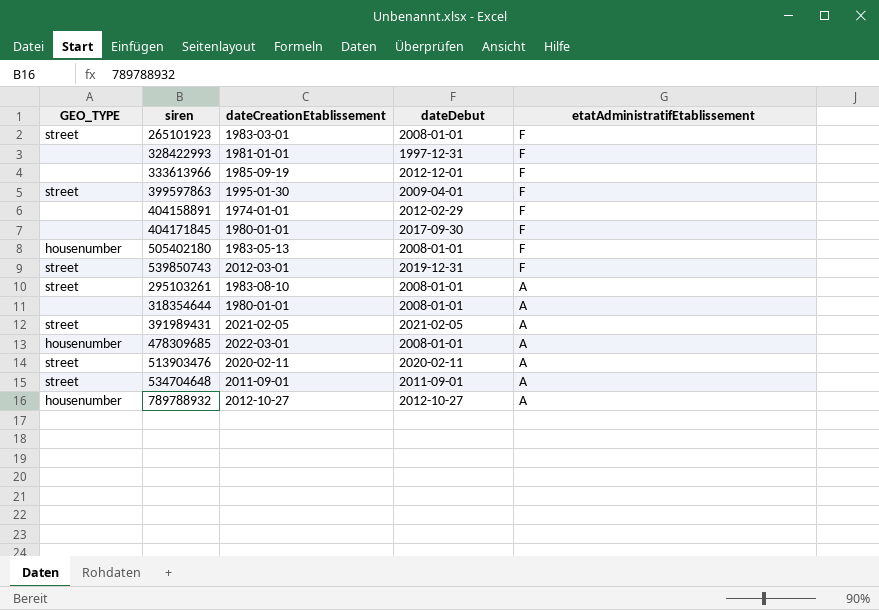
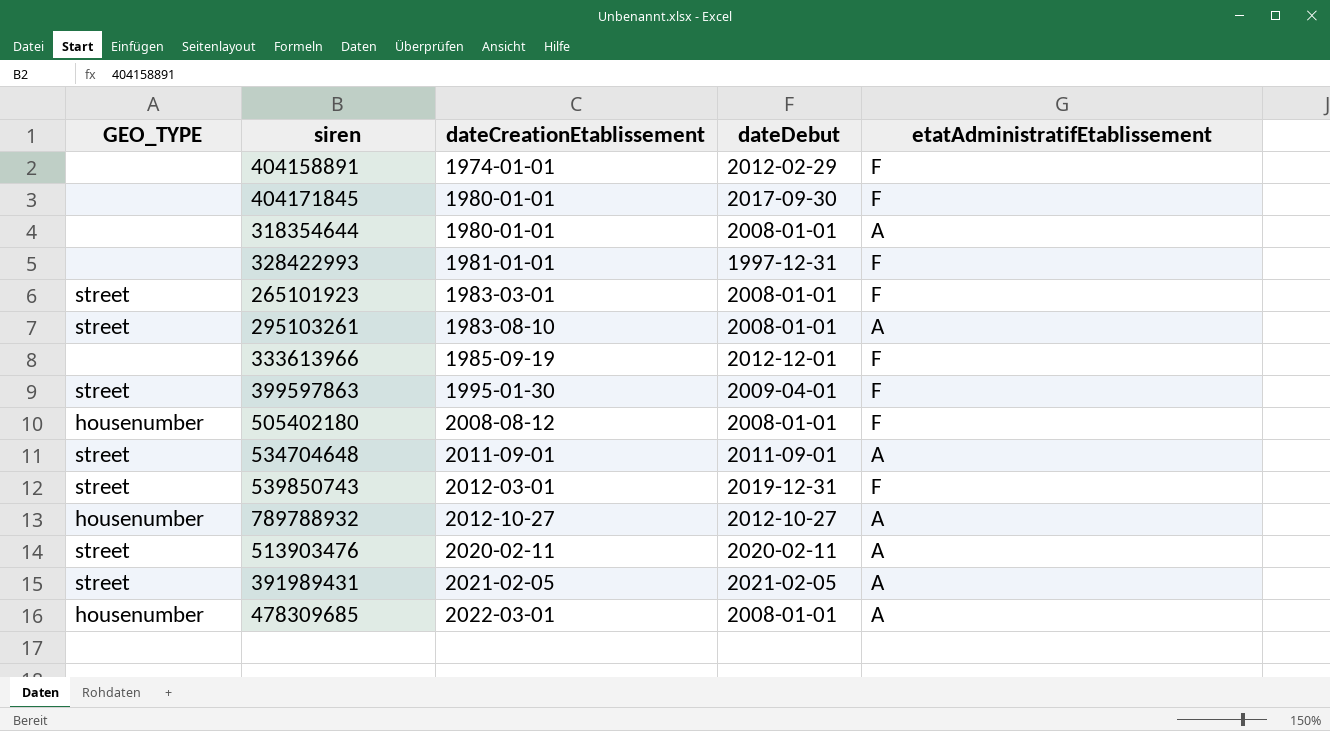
row order: etatAdministratifEtablissement descending -> dateCreationEtablissement ascending
505402180 | dateCreationEtablissement: 1983-05-13 -> 2008-08-12

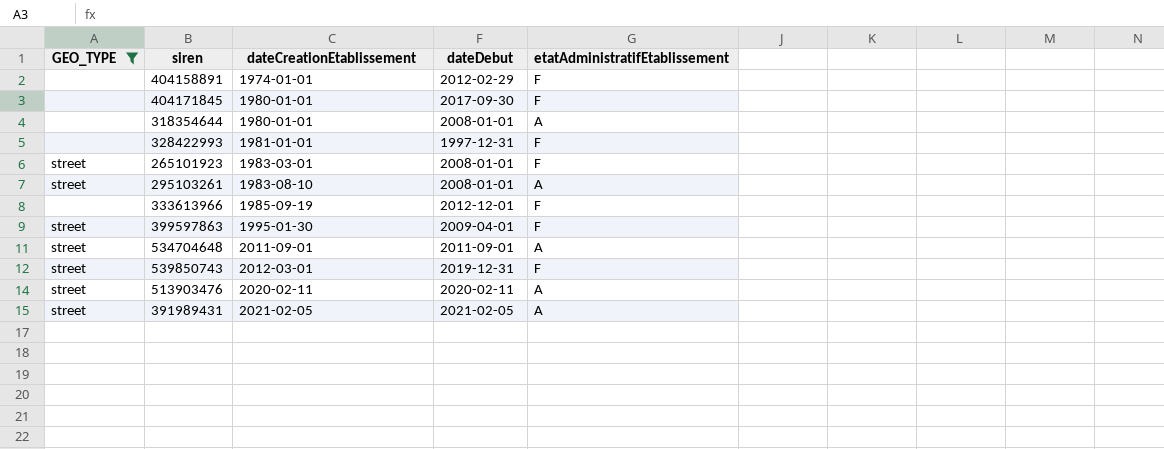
filter: none -> GEO_TYPE != housenumber

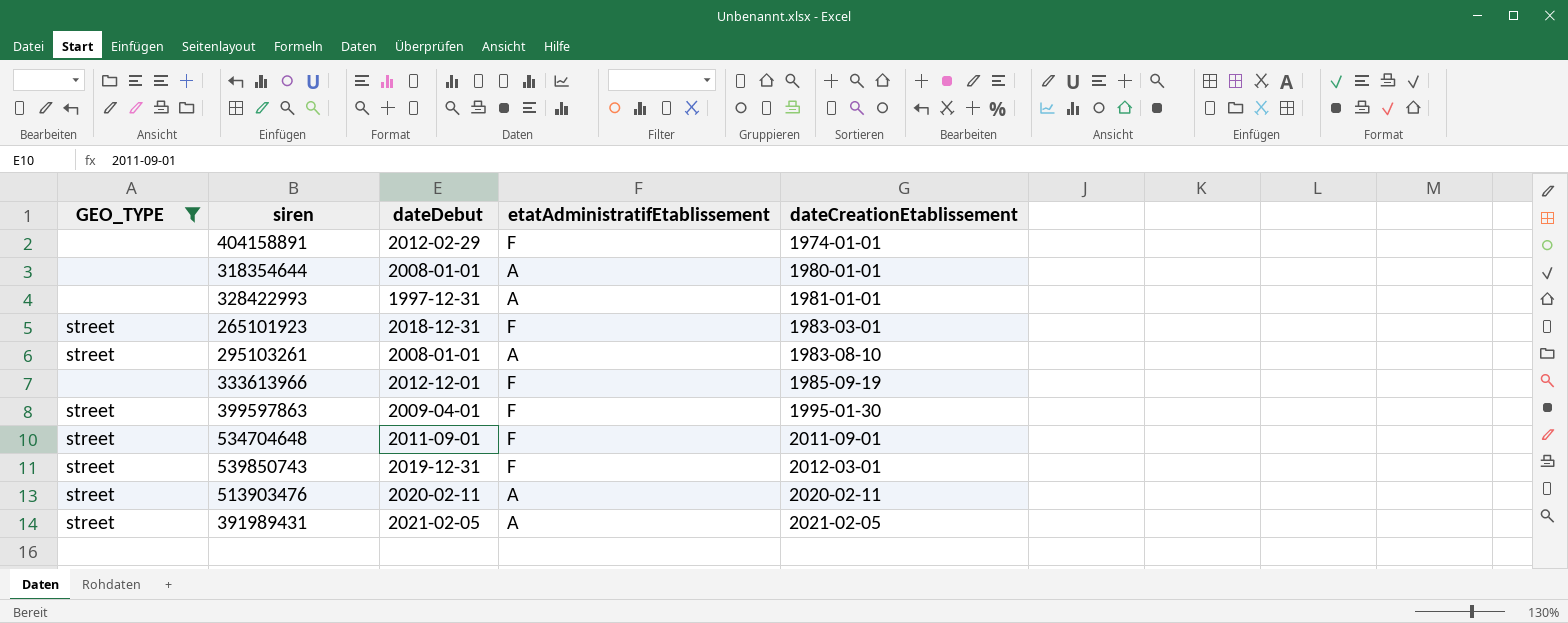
column dateCreationEtablissement | position: 3 -> 5
row 404171845: none | 1980-01-01 | 2017-09-30 | F -> none
328422993 | etatAdministratifEtablissement: F -> A
265101923 | dateDebut: 2008-01-01 -> 2018-12-31
534704648 | etatAdministratifEtablissement: A -> F

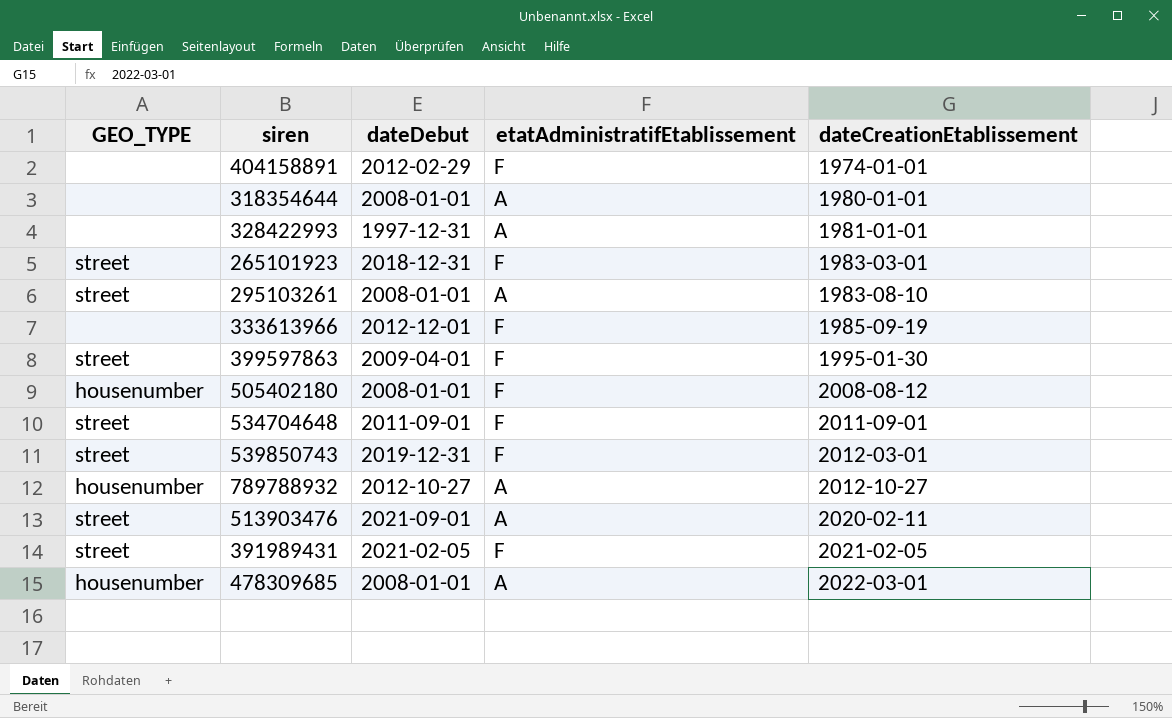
filter: GEO_TYPE != housenumber -> none
513903476 | dateDebut: 2020-02-11 -> 2021-09-01
391989431 | etatAdministratifEtablissement: A -> F

